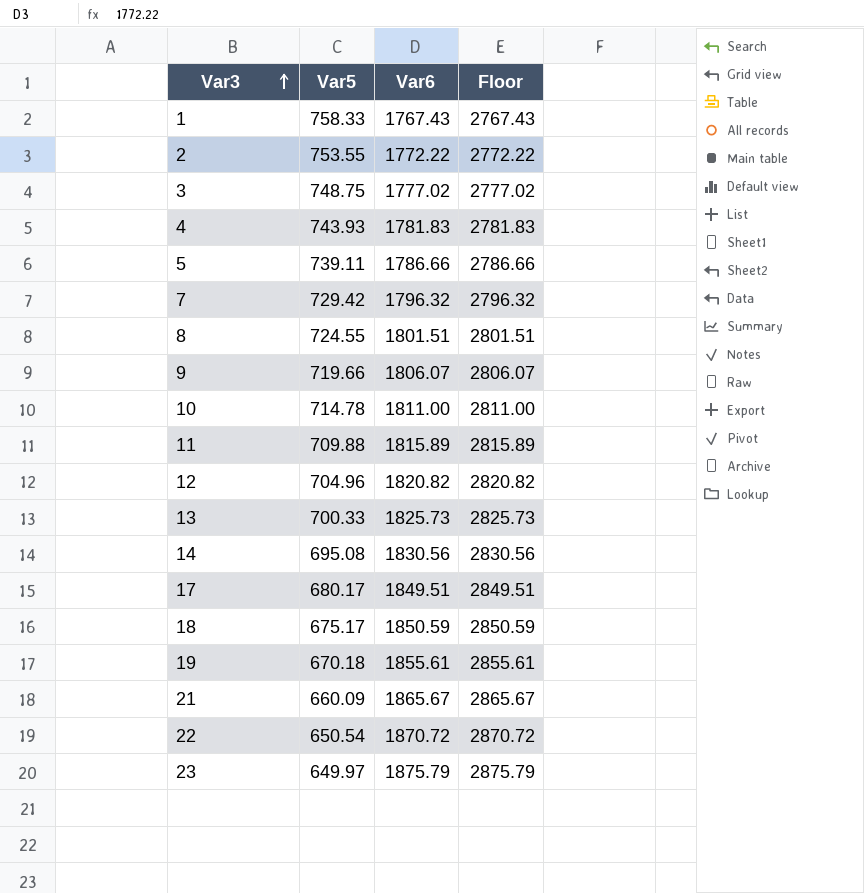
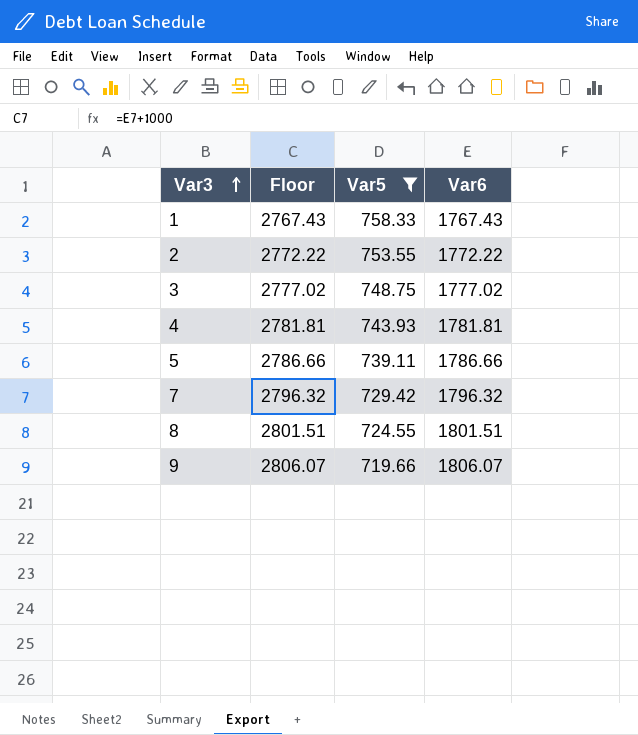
filter: none -> Var5 >= 719.66
column Floor | position: 4 -> 2
4 | Floor: 2781.83 -> 2781.81
4 | Var6: 1781.83 -> 1781.81

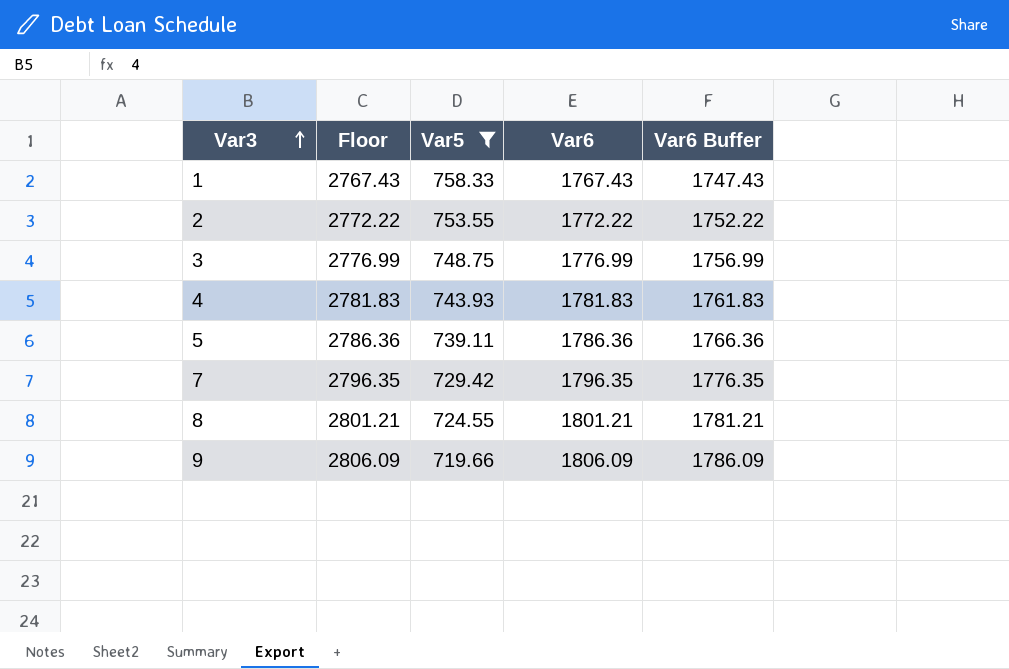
column Var6 Buffer | formula: none -> [Var6] - 20
3 | Floor: 2777.02 -> 2776.99
3 | Var6: 1777.02 -> 1776.99
4 | Floor: 2781.81 -> 2781.83
4 | Var6: 1781.81 -> 1781.83
5 | Floor: 2786.66 -> 2786.36
5 | Var6: 1786.66 -> 1786.36
7 | Floor: 2796.32 -> 2796.35
7 | Var6: 1796.32 -> 1796.35
8 | Floor: 2801.51 -> 2801.21
8 | Var6: 1801.51 -> 1801.21
9 | Floor: 2806.07 -> 2806.09
9 | Var6: 1806.07 -> 1806.09

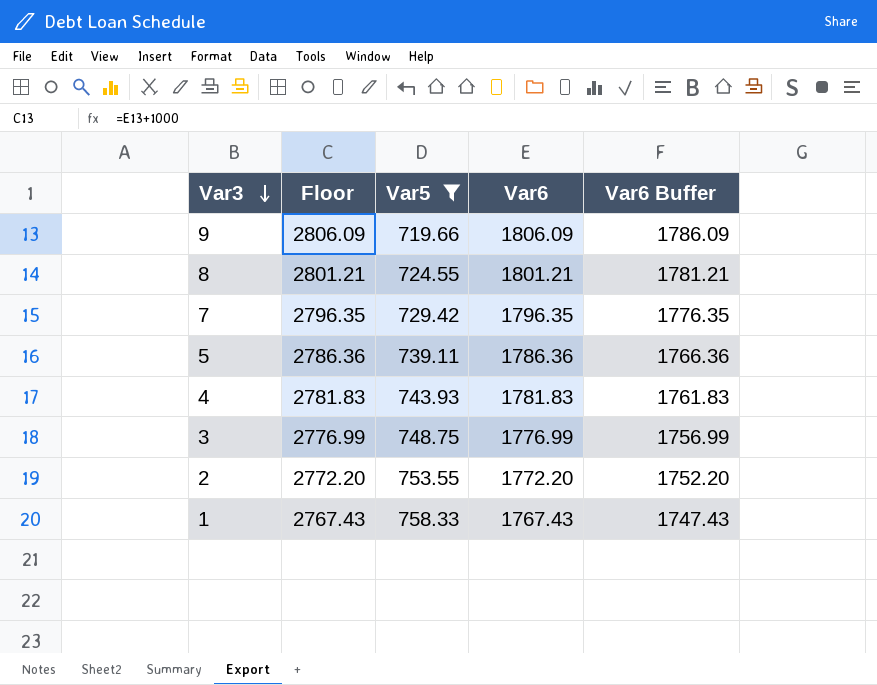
row order: Var3 ascending -> Var3 descending
2 | Floor: 2772.22 -> 2772.20
2 | Var6: 1772.22 -> 1772.20
2 | Var6 Buffer: 1752.22 -> 1752.20

